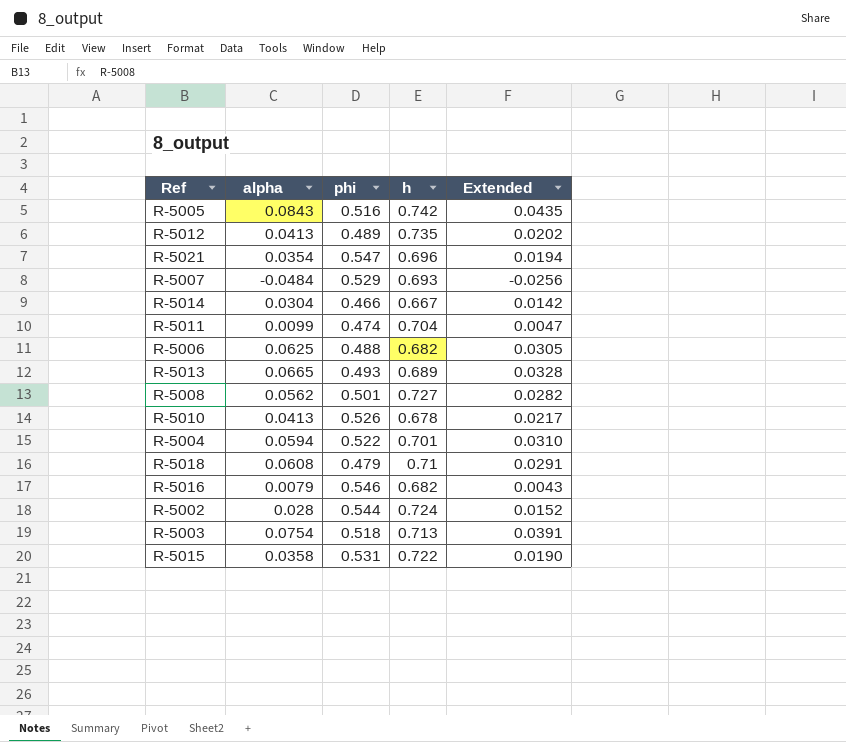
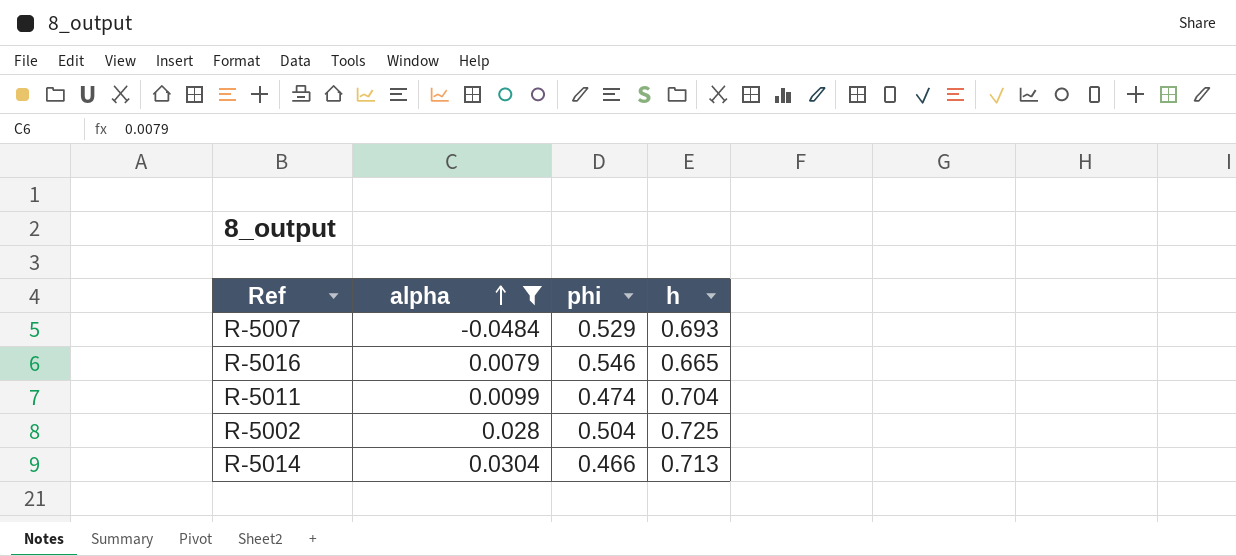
filter: none -> alpha <= 0.0304
row order: none -> alpha ascending
column Extended | formula: [alpha] * [phi] -> none
R-5016 | h: 0.682 -> 0.665
R-5002 | phi: 0.544 -> 0.504
R-5002 | h: 0.724 -> 0.725
R-5014 | h: 0.667 -> 0.713

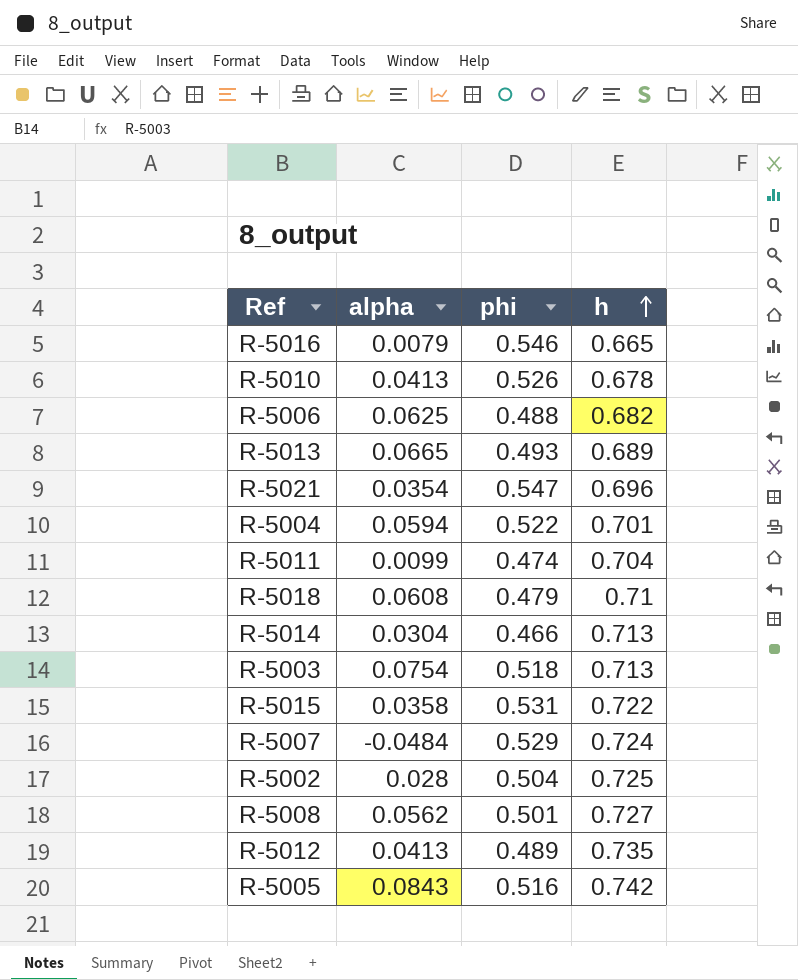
filter: alpha <= 0.0304 -> none
row order: alpha ascending -> h ascending
R-5007 | h: 0.693 -> 0.724

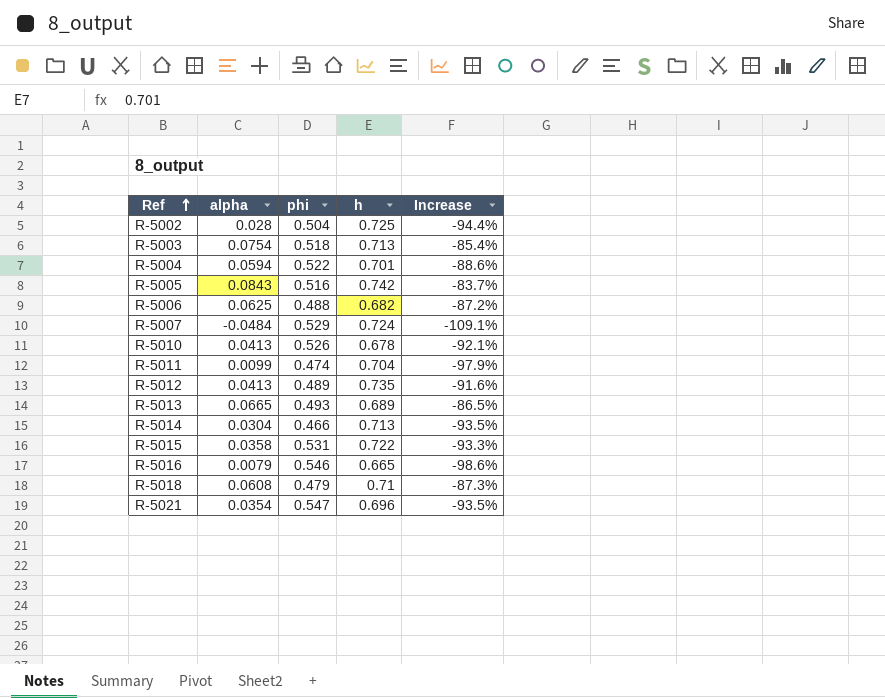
row order: h ascending -> Ref ascending
column Increase | formula: none -> ([alpha] - [phi]) / [phi]
row R-5008: 0.0562 | 0.501 | 0.727 -> none

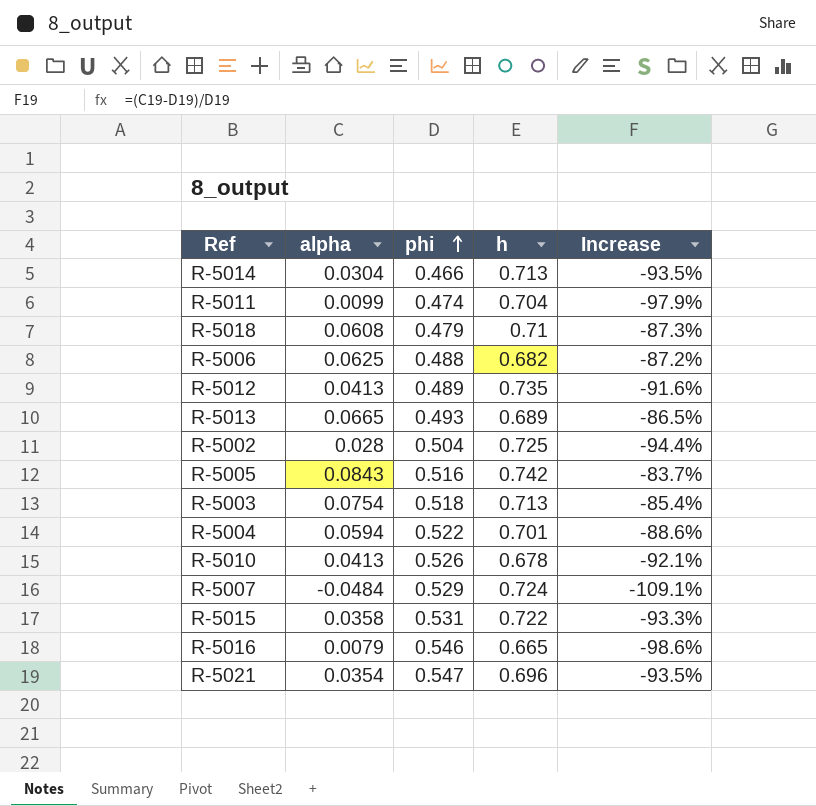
row order: Ref ascending -> phi ascending

